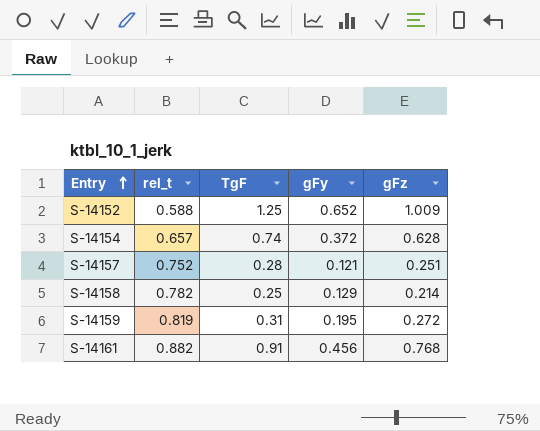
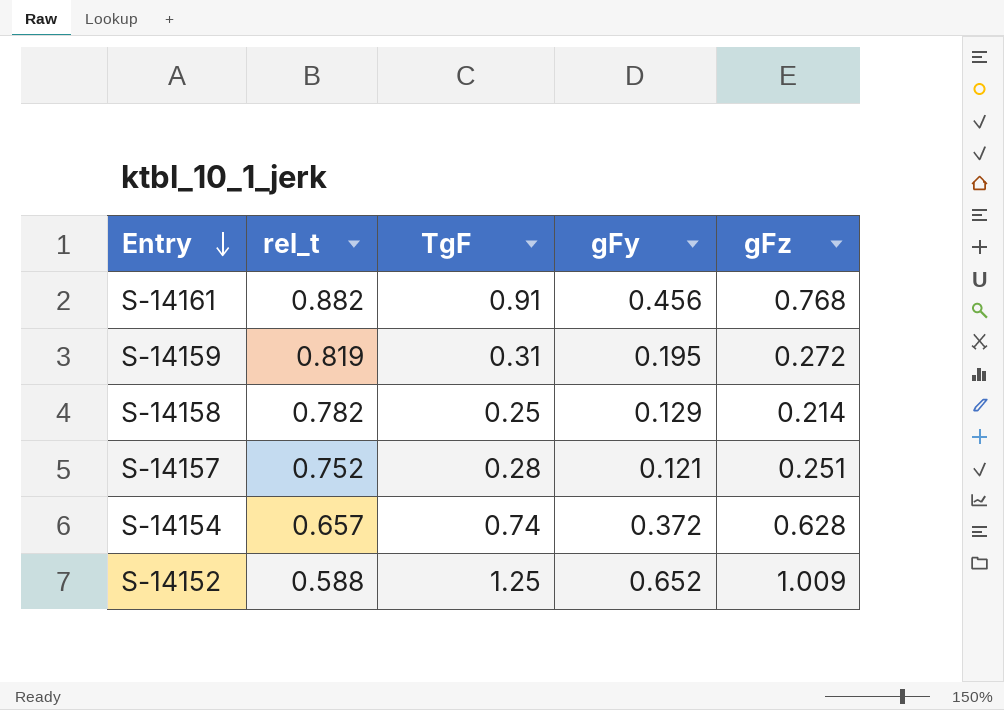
row order: Entry ascending -> Entry descending

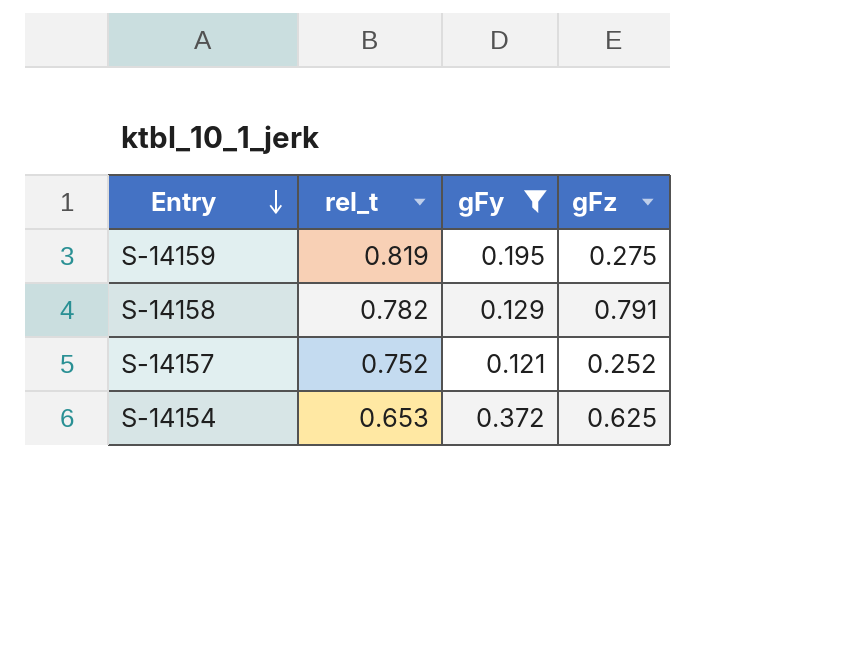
filter: none -> gFy <= 0.372
column TgF | position: 3 -> none
S-14159 | gFz: 0.272 -> 0.275
S-14158 | gFz: 0.214 -> 0.791
S-14157 | gFz: 0.251 -> 0.252
S-14154 | rel_t: 0.657 -> 0.653
S-14154 | gFz: 0.628 -> 0.625

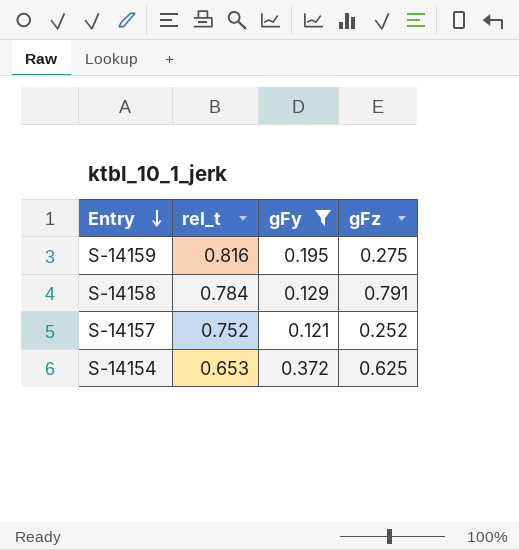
S-14159 | rel_t: 0.819 -> 0.816
S-14158 | rel_t: 0.782 -> 0.784

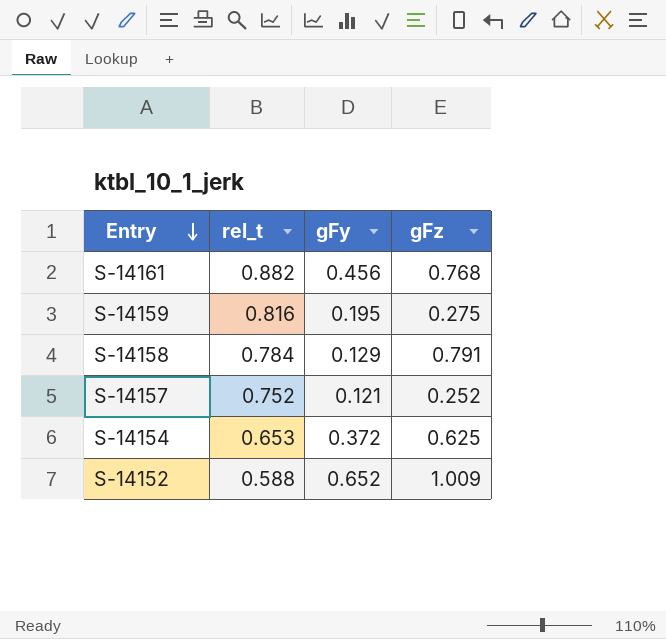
filter: gFy <= 0.372 -> none

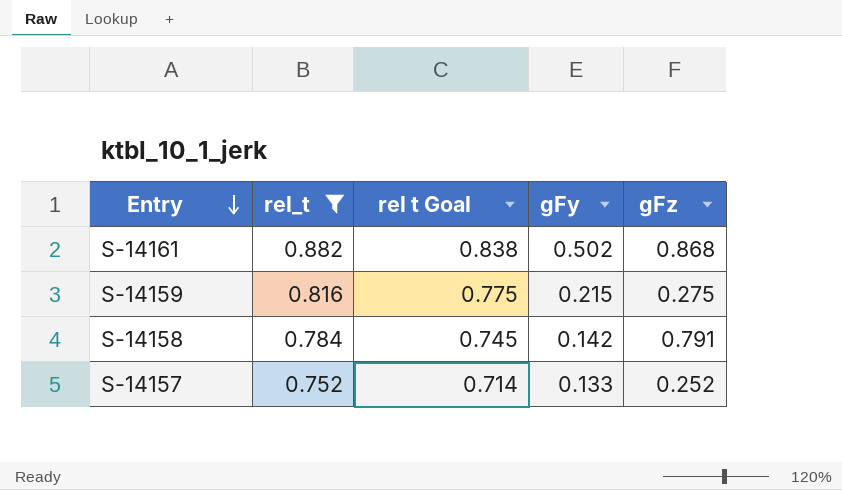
filter: none -> rel_t >= 0.752
column rel t Goal | formula: none -> [rel_t] * 0.95
S-14161 | gFy: 0.456 -> 0.502
S-14161 | gFz: 0.768 -> 0.868
S-14159 | gFy: 0.195 -> 0.215
S-14158 | gFy: 0.129 -> 0.142
S-14157 | gFy: 0.121 -> 0.133

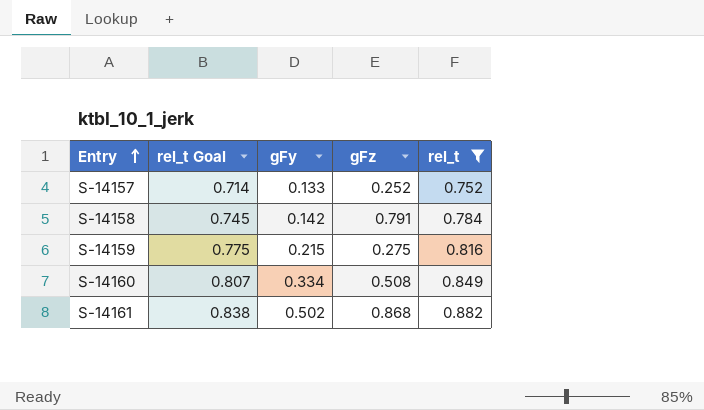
row order: Entry descending -> Entry ascending
column name: rel t Goal -> rel_t Goal
column rel_t | position: 2 -> 5
row S-14160: none -> 0.807 | 0.334 | 0.508 | 0.849

